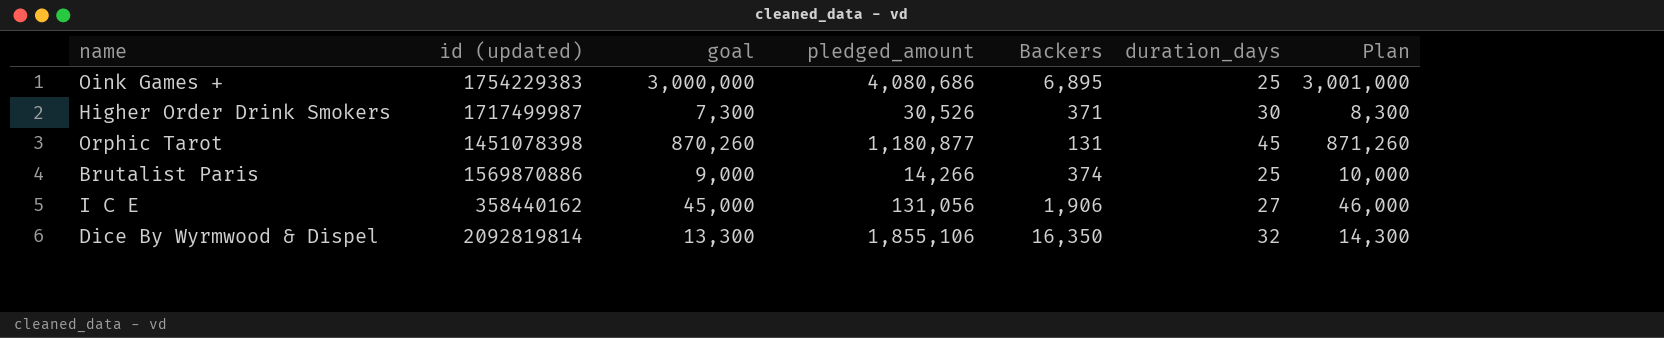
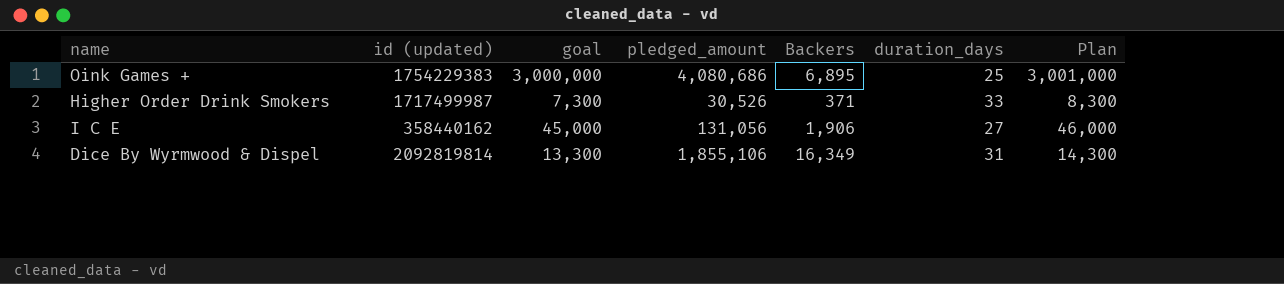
row Orphic Tarot: 1451078398 | 870,260 | 1,180,877 | 131 | 45 | 871,260 -> none
row Brutalist Paris: 1569870886 | 9,000 | 14,266 | 374 | 25 | 10,000 -> none
Higher Order Drink Smokers | duration_days: 30 -> 33
Dice By Wyrmwood & Dispel | Backers: 16,350 -> 16,349
Dice By Wyrmwood & Dispel | duration_days: 32 -> 31

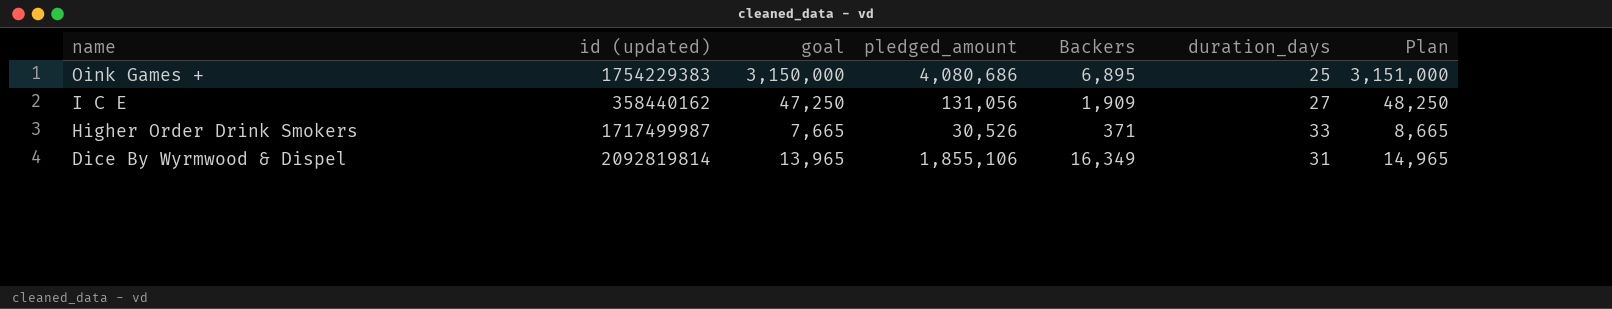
row order: none -> name descending
Oink Games + | goal: 3,000,000 -> 3,150,000
Oink Games + | Plan: 3,001,000 -> 3,151,000
I C E | goal: 45,000 -> 47,250
I C E | Backers: 1,906 -> 1,909
I C E | Plan: 46,000 -> 48,250
Higher Order Drink Smokers | goal: 7,300 -> 7,665
Higher Order Drink Smokers | Plan: 8,300 -> 8,665
Dice By Wyrmwood & Dispel | goal: 13,300 -> 13,965
Dice By Wyrmwood & Dispel | Plan: 14,300 -> 14,965

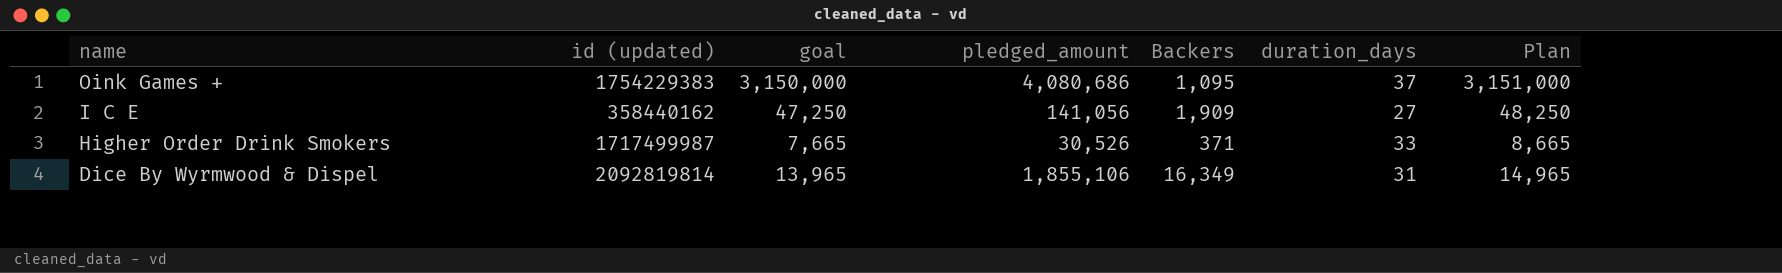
Oink Games + | Backers: 6,895 -> 1,095
Oink Games + | duration_days: 25 -> 37
I C E | pledged_amount: 131,056 -> 141,056

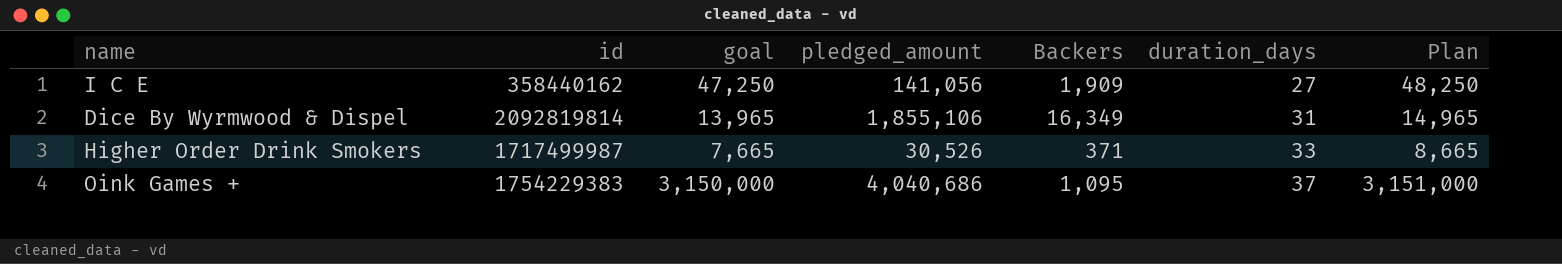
row order: name descending -> duration_days ascending
column name: id (updated) -> id
Oink Games + | pledged_amount: 4,080,686 -> 4,040,686

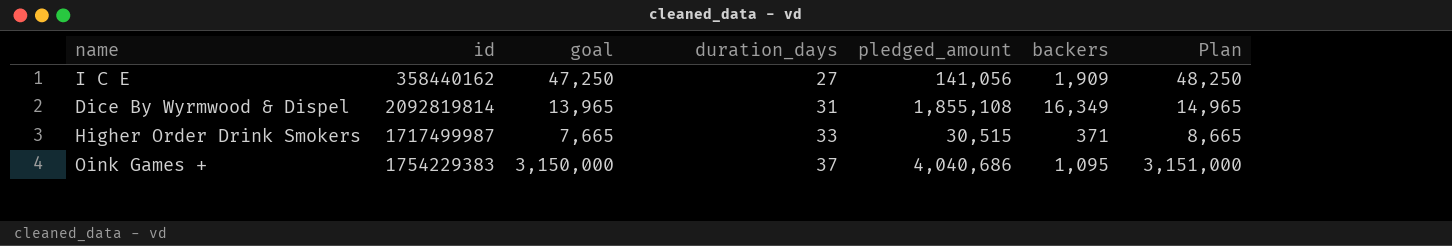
column duration_days | position: 6 -> 4
column name: Backers -> backers
Dice By Wyrmwood & Dispel | pledged_amount: 1,855,106 -> 1,855,108
Higher Order Drink Smokers | pledged_amount: 30,526 -> 30,515

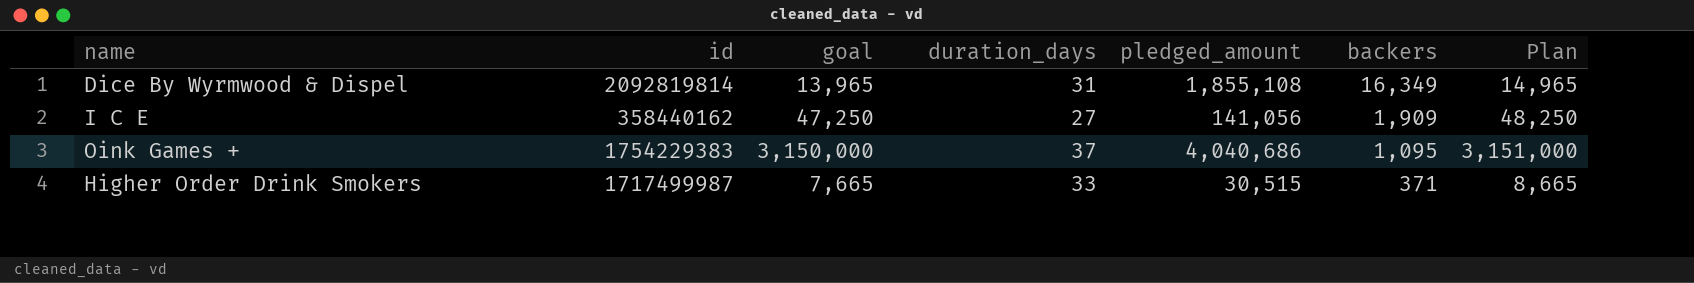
row order: duration_days ascending -> backers descending

